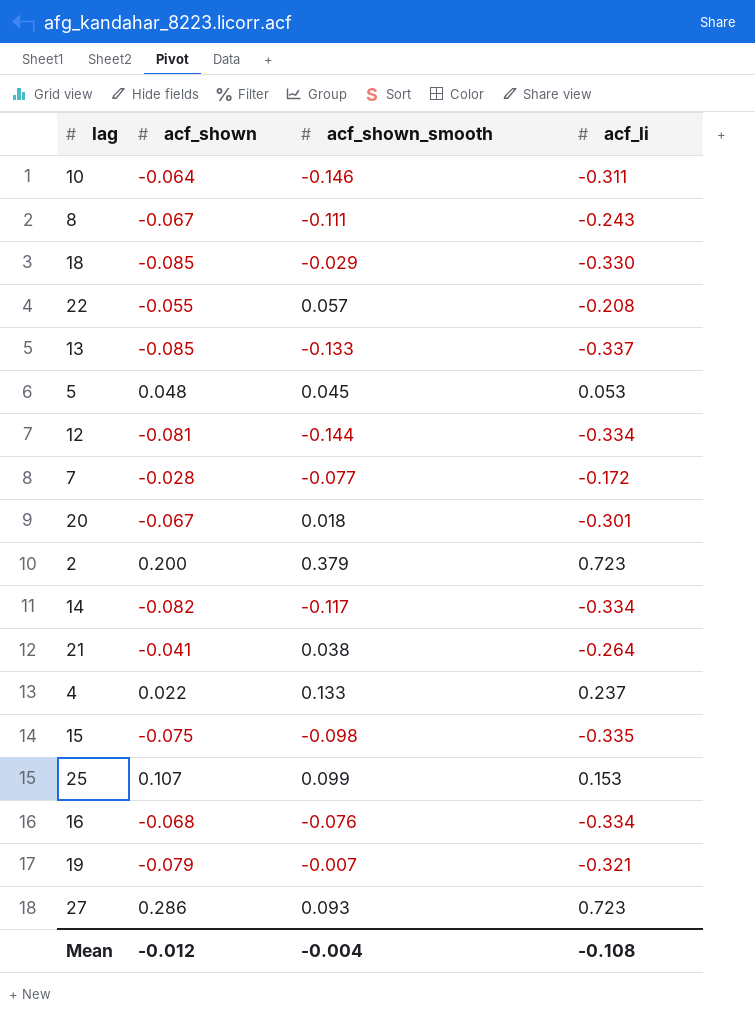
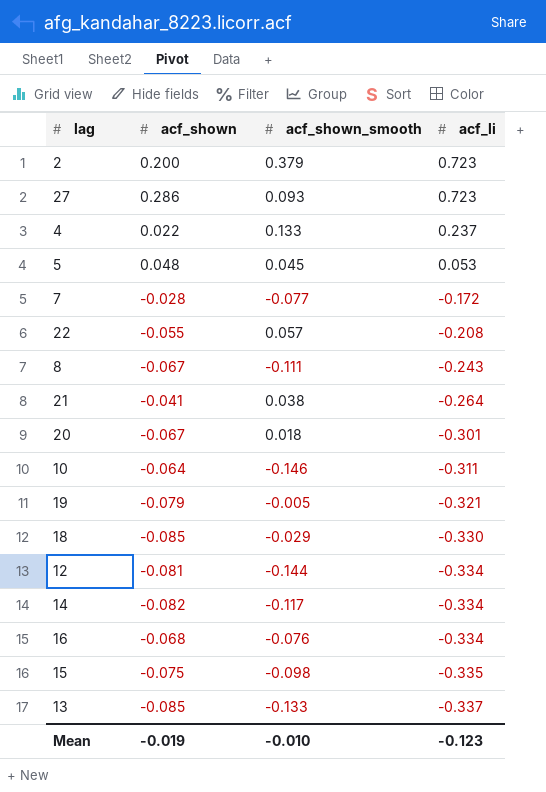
row order: none -> acf_li descending
row 25: 0.107 | 0.099 | 0.153 -> none
19 | acf_shown_smooth: -0.007 -> -0.005
Mean | acf_shown: -0.012 -> -0.019
Mean | acf_shown_smooth: -0.004 -> -0.010
Mean | acf_li: -0.108 -> -0.123

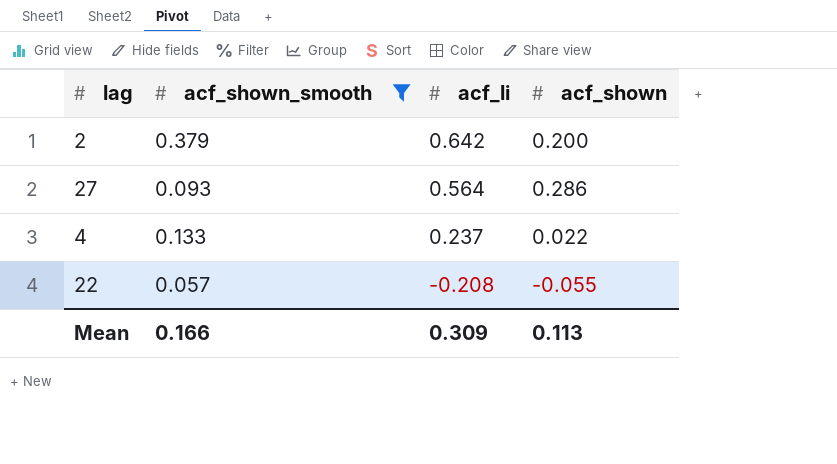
filter: none -> acf_shown_smooth >= 0.057
column acf_shown | position: 2 -> 4
2 | acf_li: 0.723 -> 0.642
27 | acf_li: 0.723 -> 0.564
Mean | acf_shown_smooth: -0.010 -> 0.166
Mean | acf_li: -0.123 -> 0.309
Mean | acf_shown: -0.019 -> 0.113

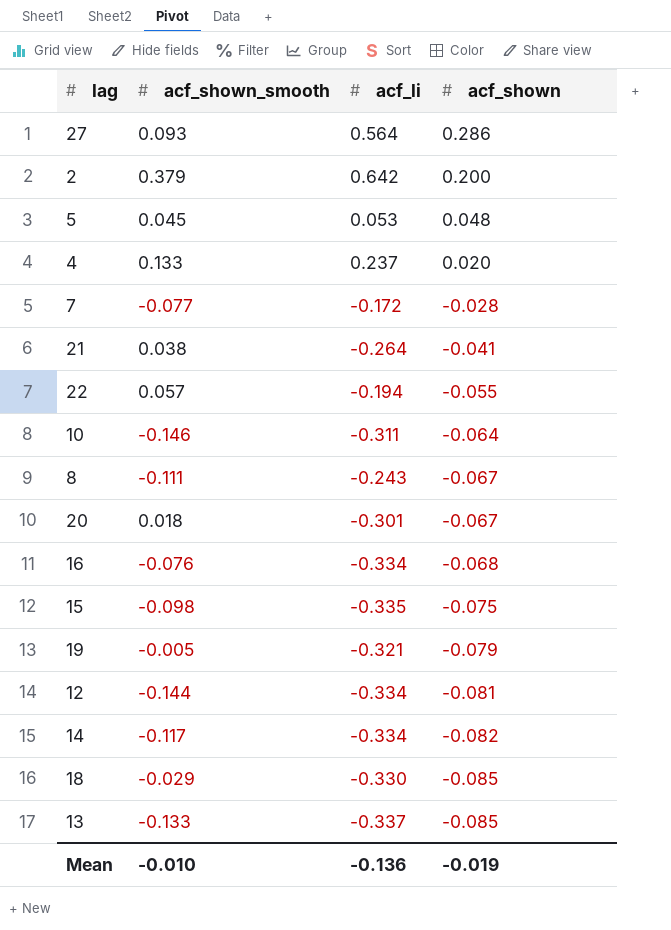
filter: acf_shown_smooth >= 0.057 -> none
row order: acf_li descending -> acf_shown descending
4 | acf_shown: 0.022 -> 0.020
22 | acf_li: -0.208 -> -0.194
Mean | acf_shown_smooth: 0.166 -> -0.010
Mean | acf_li: 0.309 -> -0.136
Mean | acf_shown: 0.113 -> -0.019

